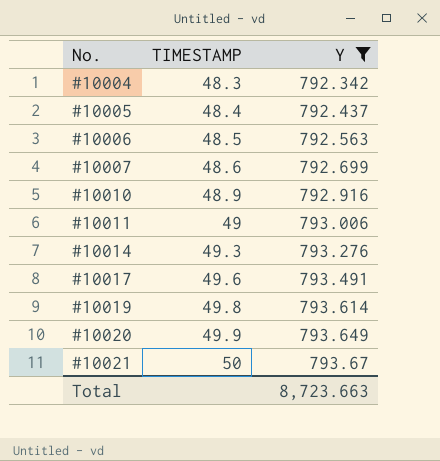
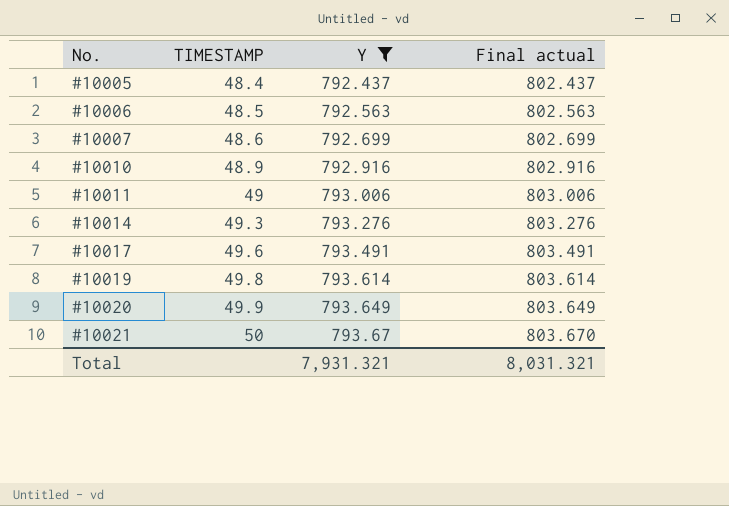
column Final actual | formula: none -> [Y] + 10
row #10004: 48.3 | 792.342 -> none
Total | Y: 8,723.663 -> 7,931.321

